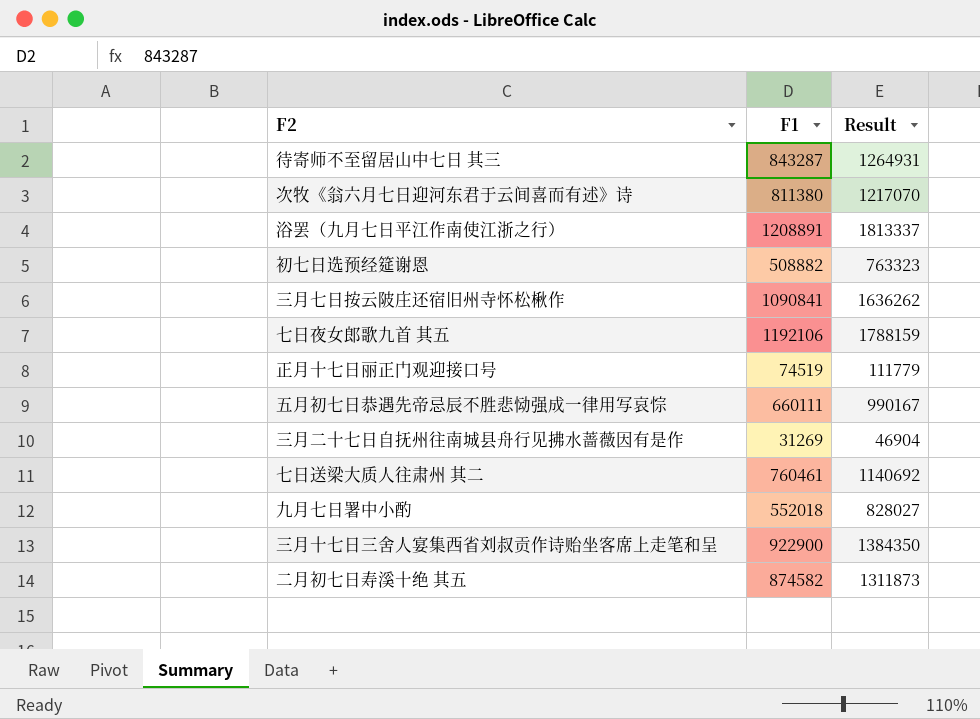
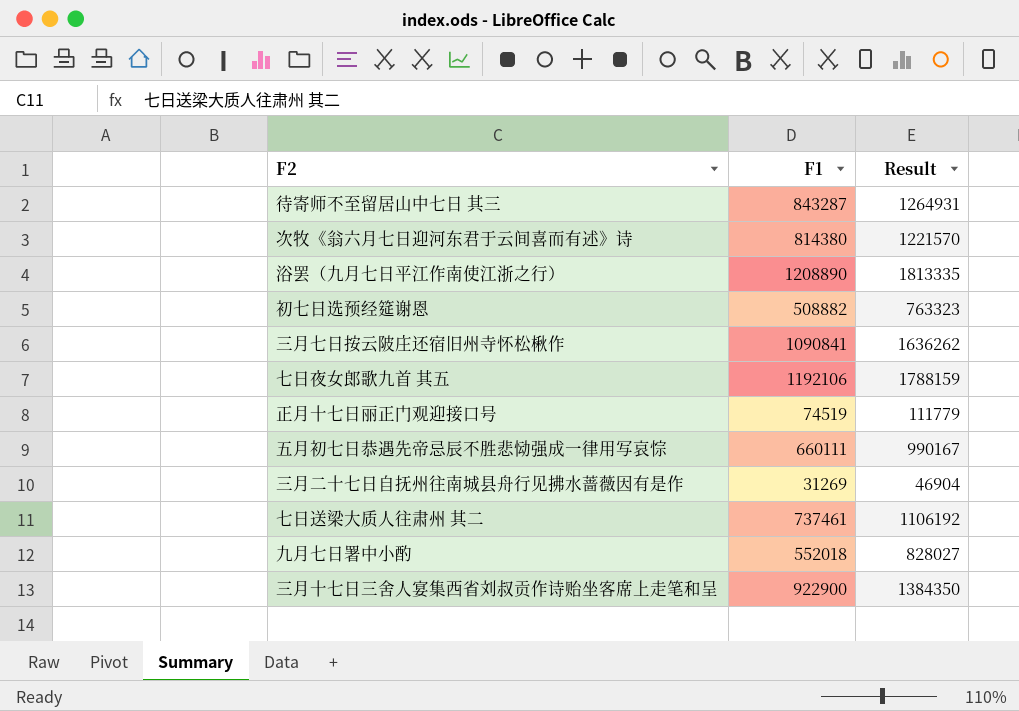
row 二月初七日寿溪十绝 其五: 874582 | 1311873 -> none
次牧《翁六月七日迎河东君于云间喜而有述》诗 | F1: 811380 -> 814380
次牧《翁六月七日迎河东君于云间喜而有述》诗 | Result: 1217070 -> 1221570
浴罢（九月七日平江作南使江浙之行） | F1: 1208891 -> 1208890
浴罢（九月七日平江作南使江浙之行） | Result: 1813337 -> 1813335
七日送梁大质人往肃州 其二 | F1: 760461 -> 737461
七日送梁大质人往肃州 其二 | Result: 1140692 -> 1106192

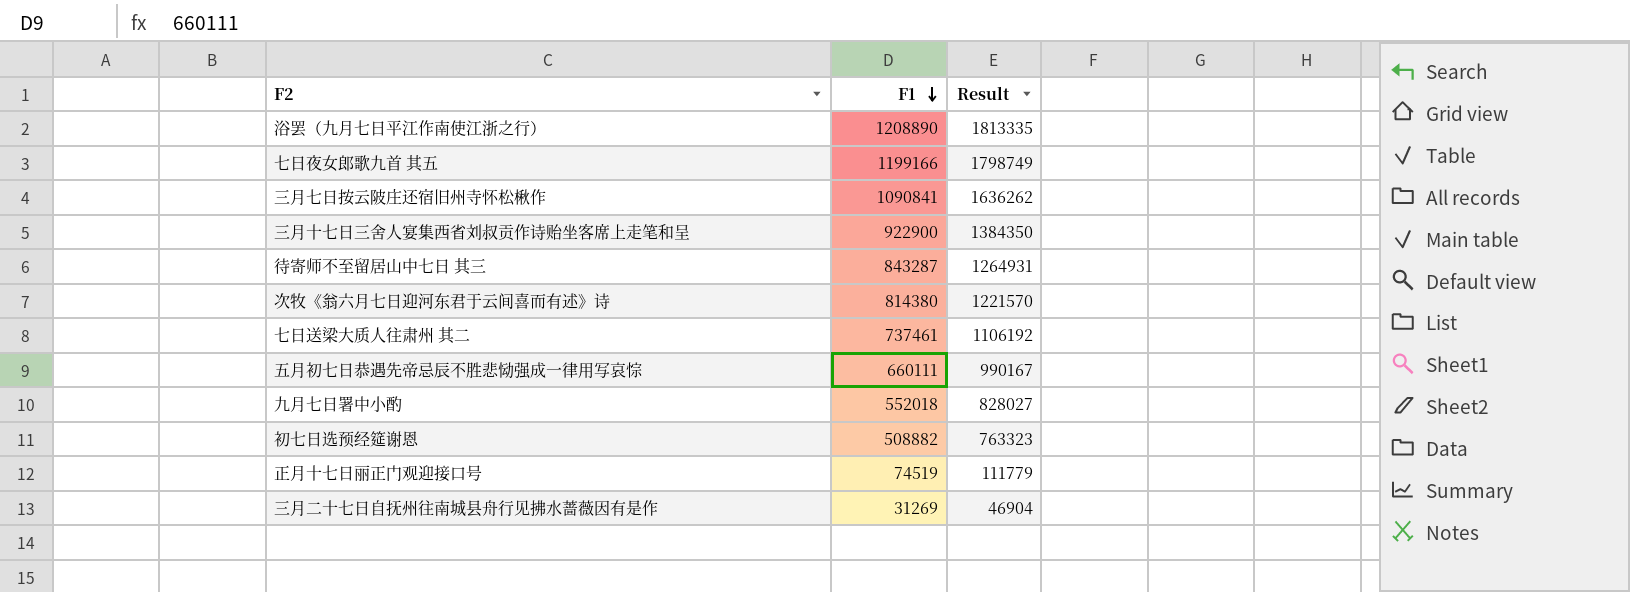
row order: none -> F1 descending
七日夜女郎歌九首 其五 | F1: 1192106 -> 1199166
七日夜女郎歌九首 其五 | Result: 1788159 -> 1798749

